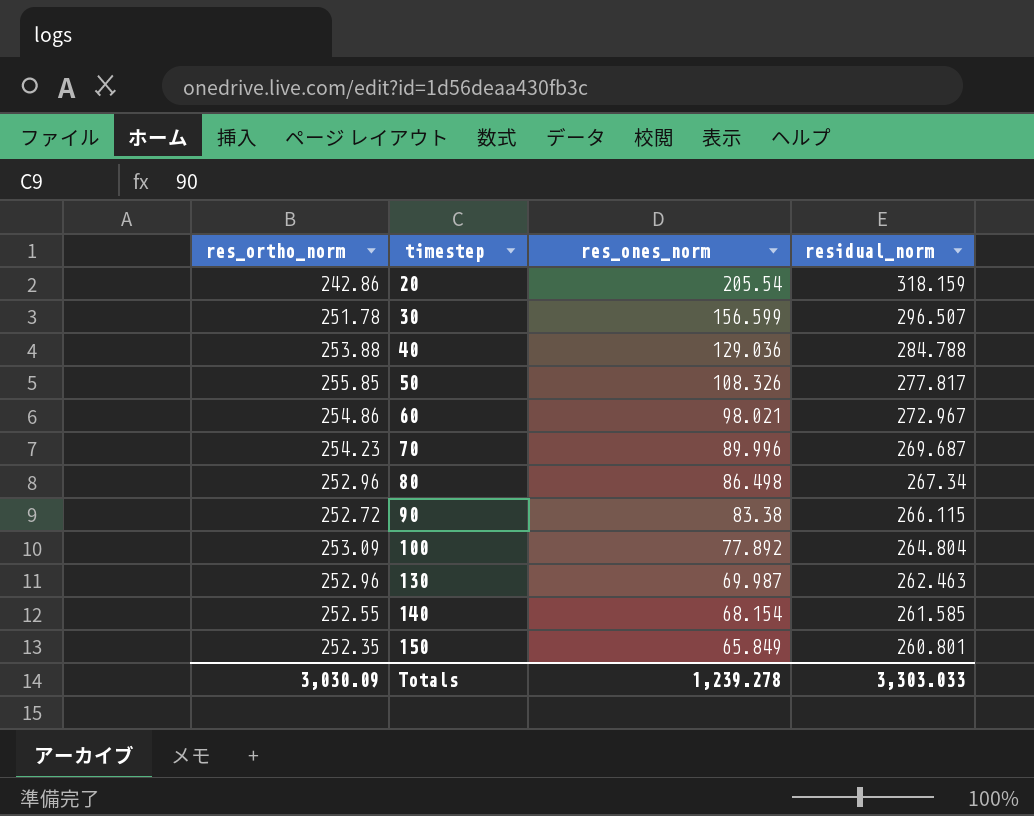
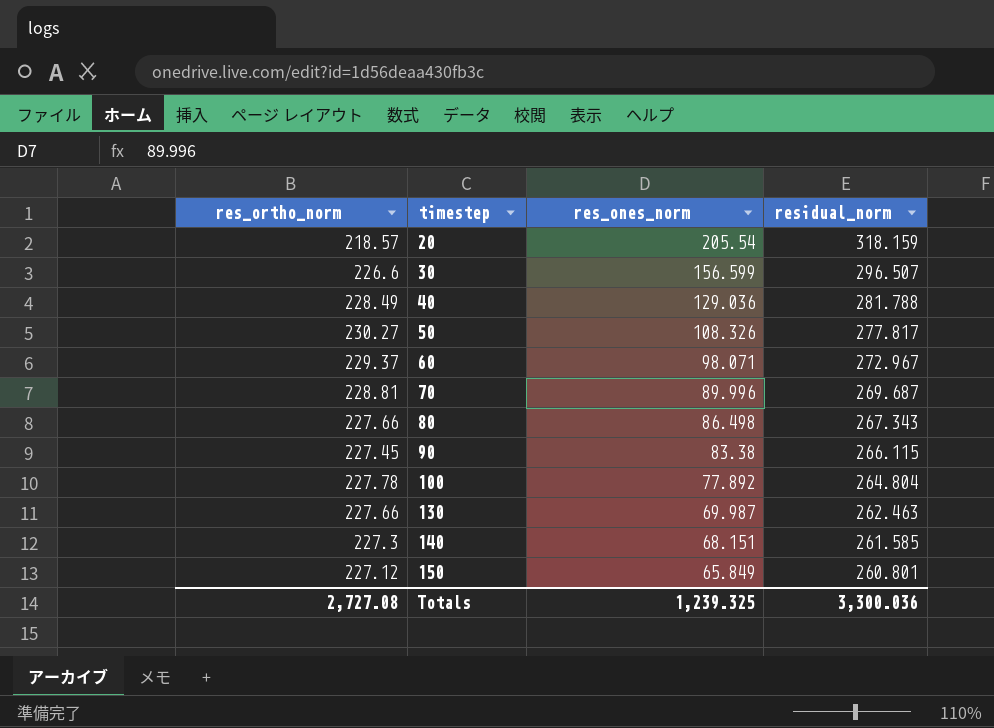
20 | res_ortho_norm: 242.86 -> 218.57
30 | res_ortho_norm: 251.78 -> 226.6
40 | res_ortho_norm: 253.88 -> 228.49
40 | residual_norm: 284.788 -> 281.788
50 | res_ortho_norm: 255.85 -> 230.27
60 | res_ortho_norm: 254.86 -> 229.37
60 | res_ones_norm: 98.021 -> 98.071
70 | res_ortho_norm: 254.23 -> 228.81
80 | res_ortho_norm: 252.96 -> 227.66
80 | residual_norm: 267.34 -> 267.343
90 | res_ortho_norm: 252.72 -> 227.45
100 | res_ortho_norm: 253.09 -> 227.78
130 | res_ortho_norm: 252.96 -> 227.66
140 | res_ortho_norm: 252.55 -> 227.3
140 | res_ones_norm: 68.154 -> 68.151
150 | res_ortho_norm: 252.35 -> 227.12
Totals | res_ortho_norm: 3,030.09 -> 2,727.08
Totals | res_ones_norm: 1,239.278 -> 1,239.325
Totals | residual_norm: 3,303.033 -> 3,300.036

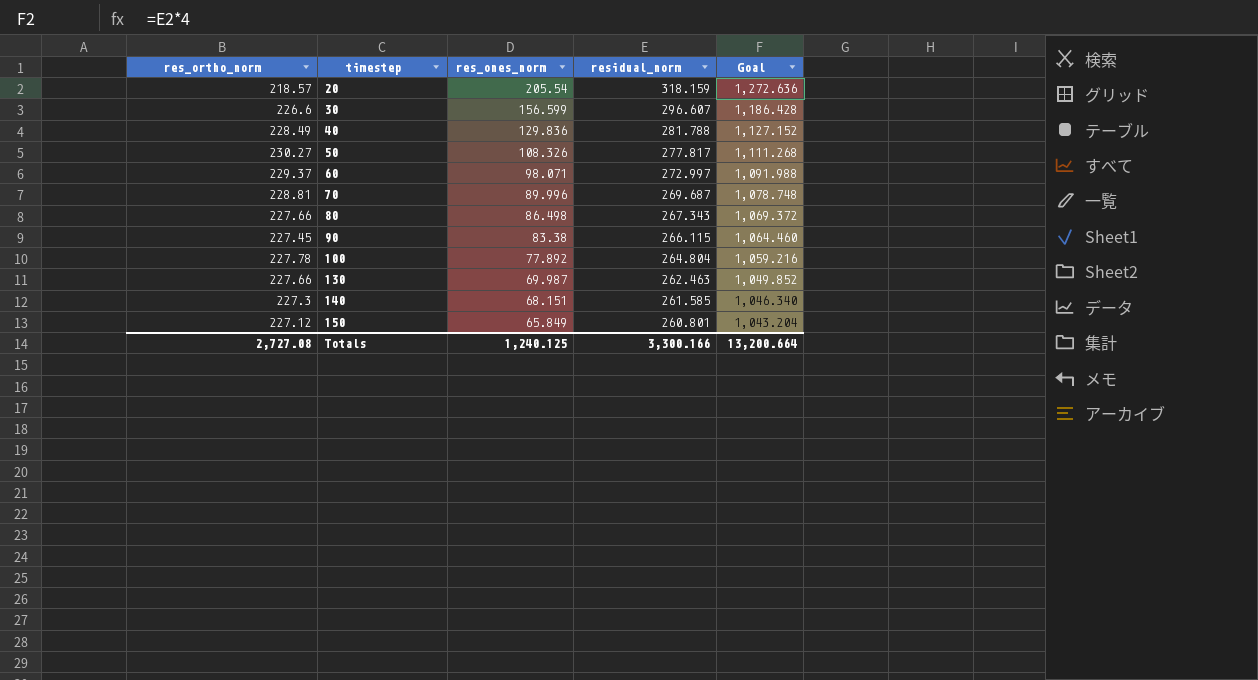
column Goal | formula: none -> [residual_norm] * 4
30 | residual_norm: 296.507 -> 296.607
40 | res_ones_norm: 129.036 -> 129.836
60 | residual_norm: 272.967 -> 272.997
Totals | res_ones_norm: 1,239.325 -> 1,240.125
Totals | residual_norm: 3,300.036 -> 3,300.166

